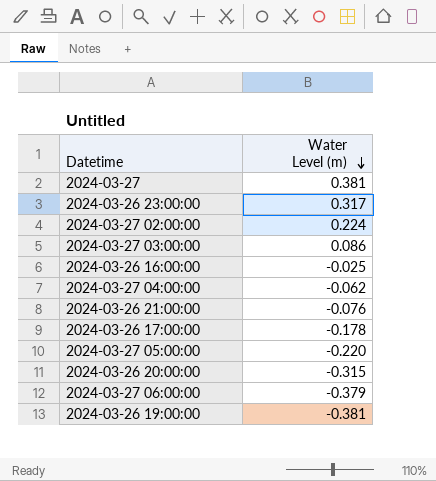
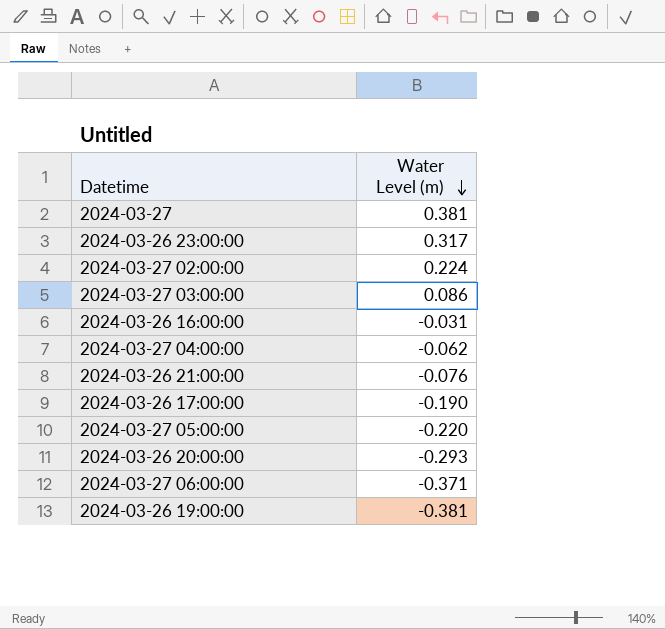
2024-03-26 16:00:00 | Water Level (m): -0.025 -> -0.031
2024-03-26 17:00:00 | Water Level (m): -0.178 -> -0.190
2024-03-26 20:00:00 | Water Level (m): -0.315 -> -0.293
2024-03-27 06:00:00 | Water Level (m): -0.379 -> -0.371

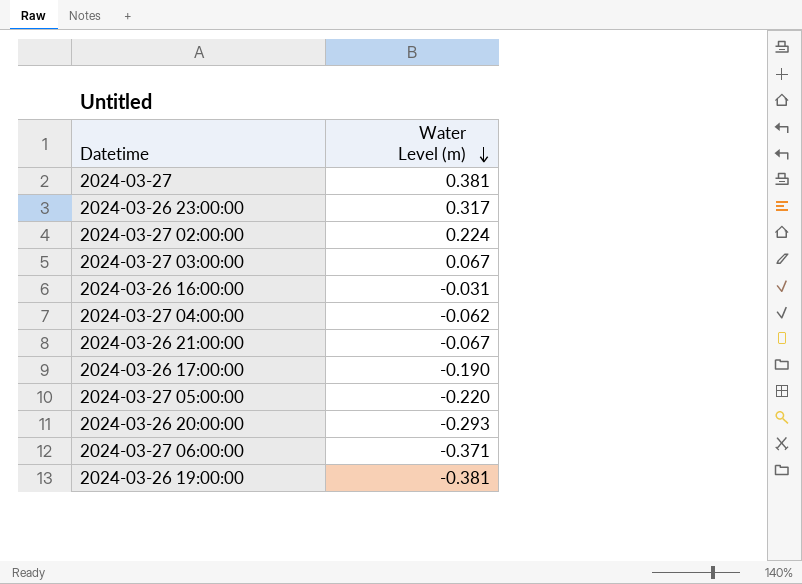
2024-03-27 03:00:00 | Water Level (m): 0.086 -> 0.067
2024-03-26 21:00:00 | Water Level (m): -0.076 -> -0.067

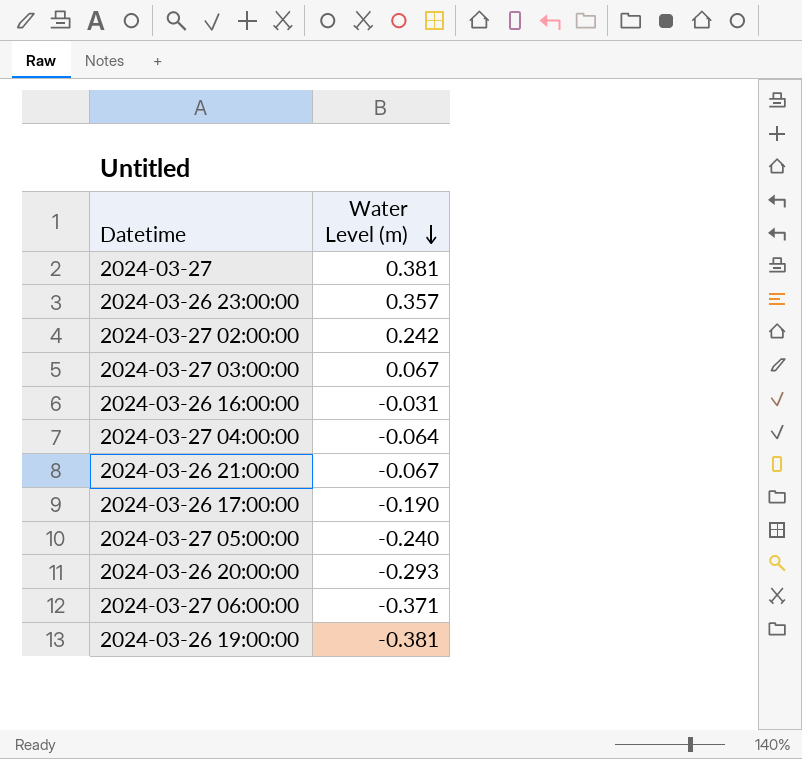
2024-03-26 23:00:00 | Water Level (m): 0.317 -> 0.357
2024-03-27 02:00:00 | Water Level (m): 0.224 -> 0.242
2024-03-27 04:00:00 | Water Level (m): -0.062 -> -0.064
2024-03-27 05:00:00 | Water Level (m): -0.220 -> -0.240

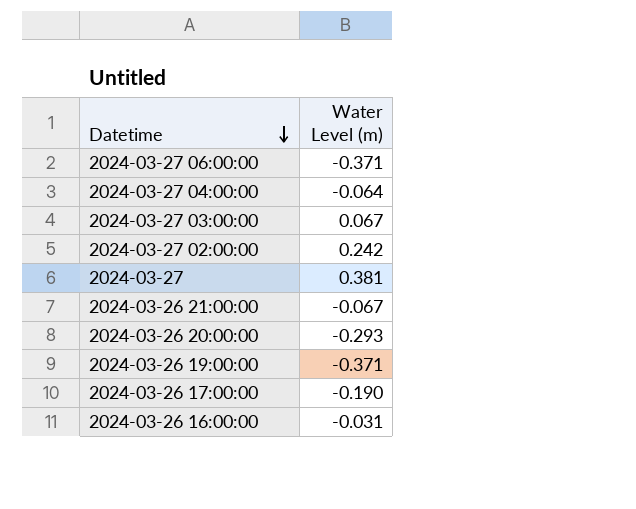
row order: Water Level (m) descending -> Datetime descending
row 2024-03-26 23:00:00: 0.357 -> none
row 2024-03-27 05:00:00: -0.240 -> none
2024-03-26 19:00:00 | Water Level (m): -0.381 -> -0.371

